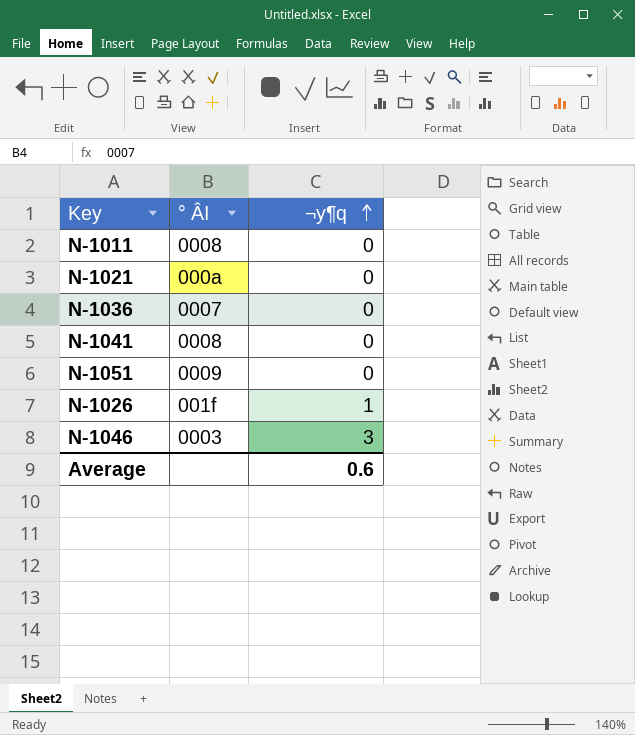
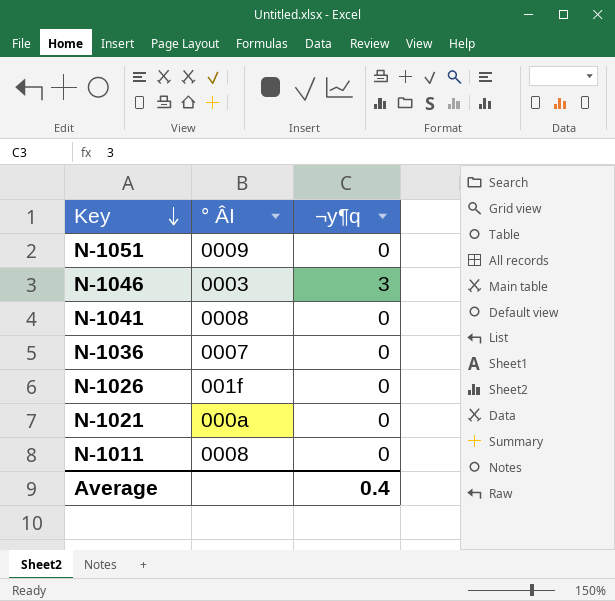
row order: ¬y¶q ascending -> Key descending
N-1026 | ¬y¶q: 1 -> 0
Average | ¬y¶q: 0.6 -> 0.4

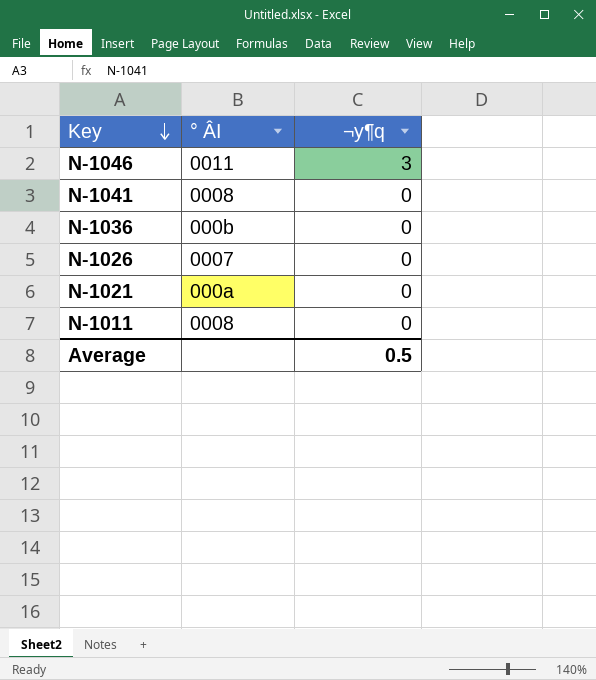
row N-1051: 0009 | 0 -> none
N-1046 | ° ÂI: 0003 -> 0011
N-1036 | ° ÂI: 0007 -> 000b
N-1026 | ° ÂI: 001f -> 0007
Average | ¬y¶q: 0.4 -> 0.5

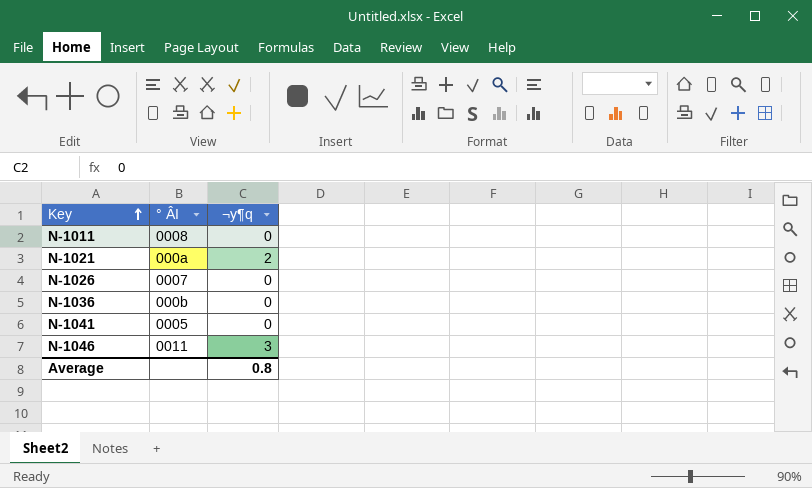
row order: Key descending -> Key ascending
N-1021 | ¬y¶q: 0 -> 2
N-1041 | ° ÂI: 0008 -> 0005
Average | ¬y¶q: 0.5 -> 0.8

